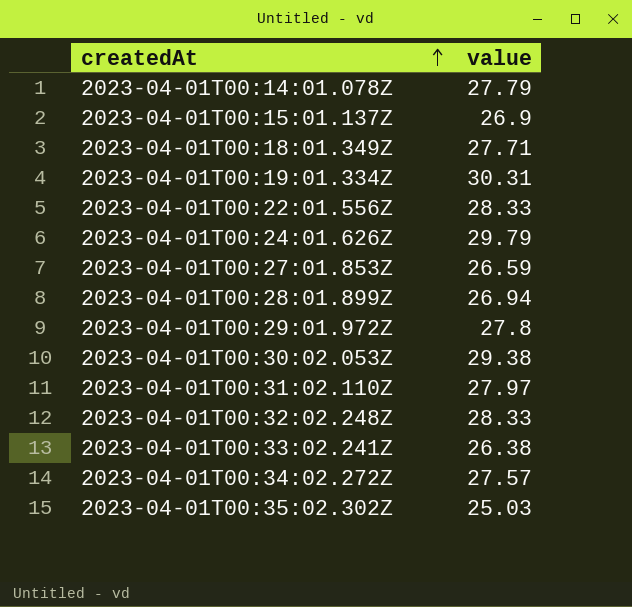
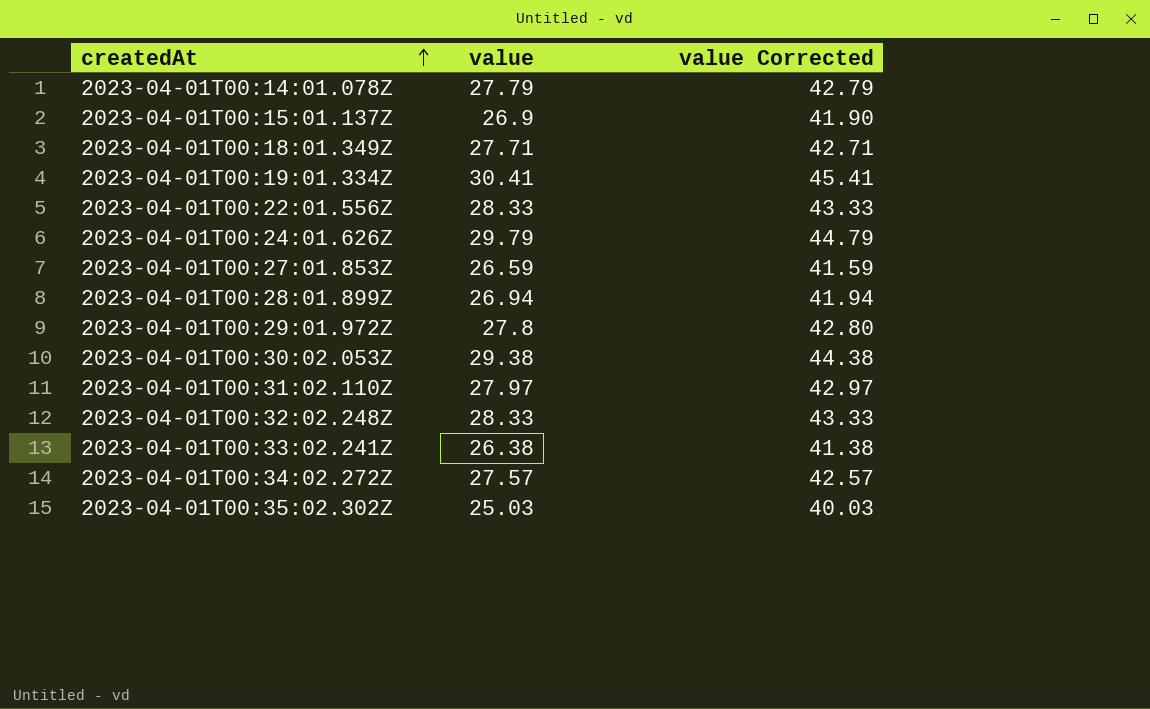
column value Corrected | formula: none -> [value] + 15
2023-04-01T00:19:01.334Z | value: 30.31 -> 30.41

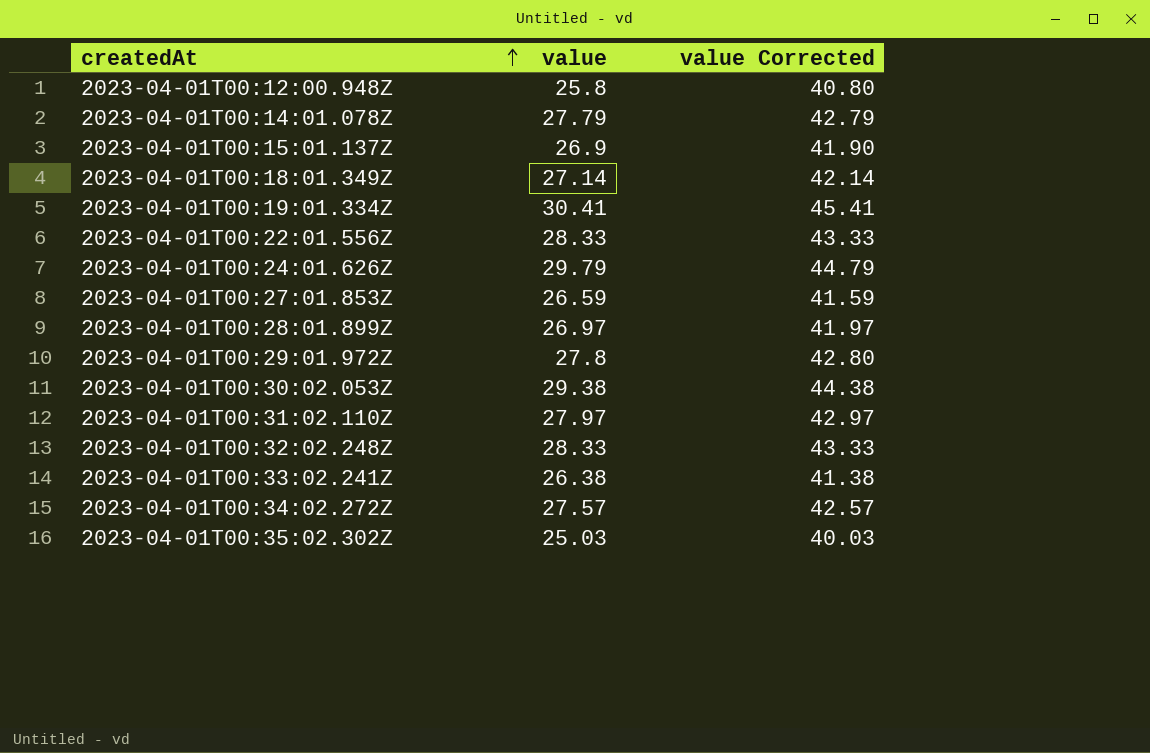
row 2023-04-01T00:12:00.948Z: none -> 25.8 | 40.80
2023-04-01T00:18:01.349Z | value: 27.71 -> 27.14
2023-04-01T00:18:01.349Z | value Corrected: 42.71 -> 42.14
2023-04-01T00:28:01.899Z | value: 26.94 -> 26.97
2023-04-01T00:28:01.899Z | value Corrected: 41.94 -> 41.97

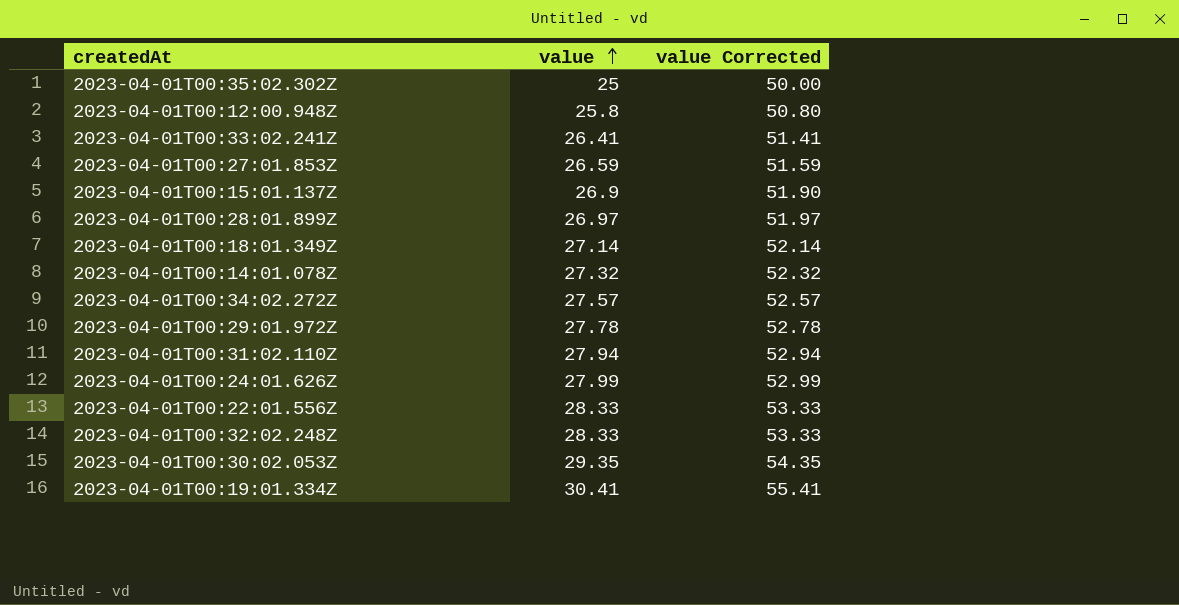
row order: createdAt ascending -> value ascending
column value Corrected | formula: [value] + 15 -> [value] + 25
2023-04-01T00:35:02.302Z | value: 25.03 -> 25
2023-04-01T00:33:02.241Z | value: 26.38 -> 26.41
2023-04-01T00:14:01.078Z | value: 27.79 -> 27.32
2023-04-01T00:29:01.972Z | value: 27.8 -> 27.78
2023-04-01T00:31:02.110Z | value: 27.97 -> 27.94
2023-04-01T00:24:01.626Z | value: 29.79 -> 27.99
2023-04-01T00:30:02.053Z | value: 29.38 -> 29.35

